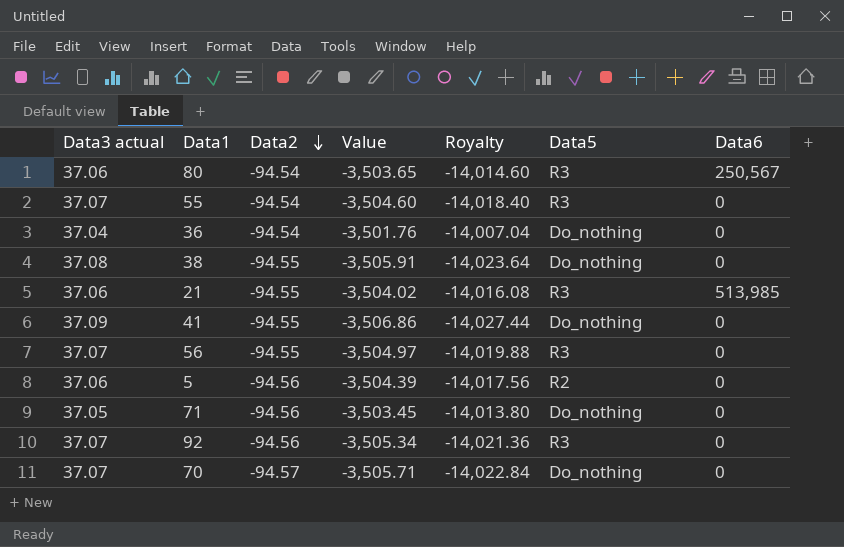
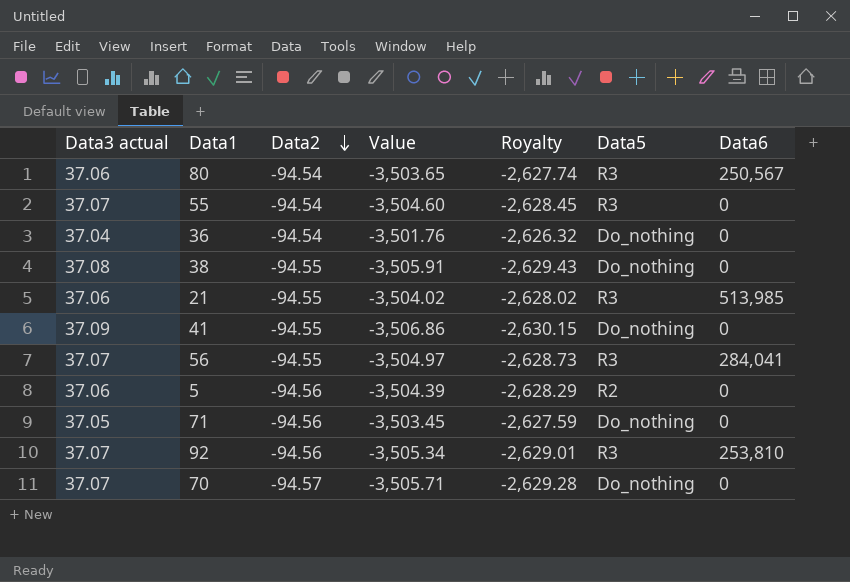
column Royalty | formula: [Value] * 4 -> [Value] * 0.75
56 | Data6: 0 -> 284,041
92 | Data6: 0 -> 253,810

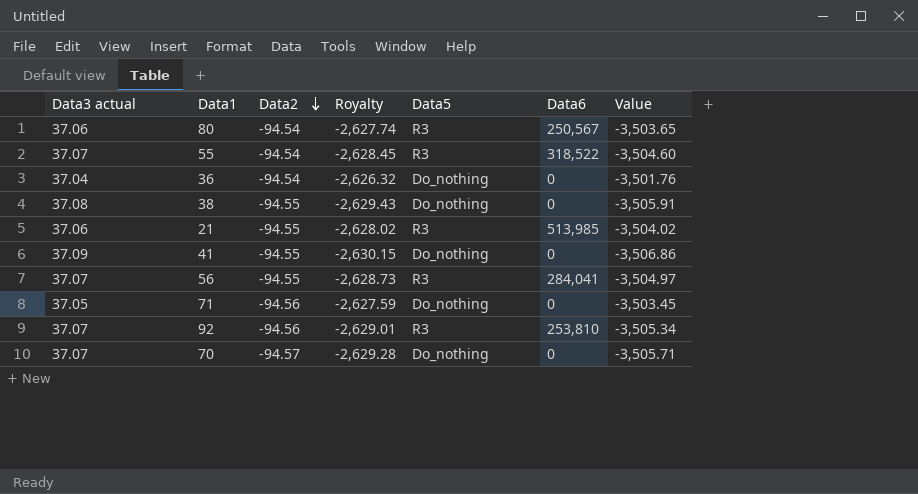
column Value | position: 4 -> 7
row 5: 37.06 | -94.56 | -3,504.39 | -2,628.29 | R2 | 0 -> none
55 | Data6: 0 -> 318,522

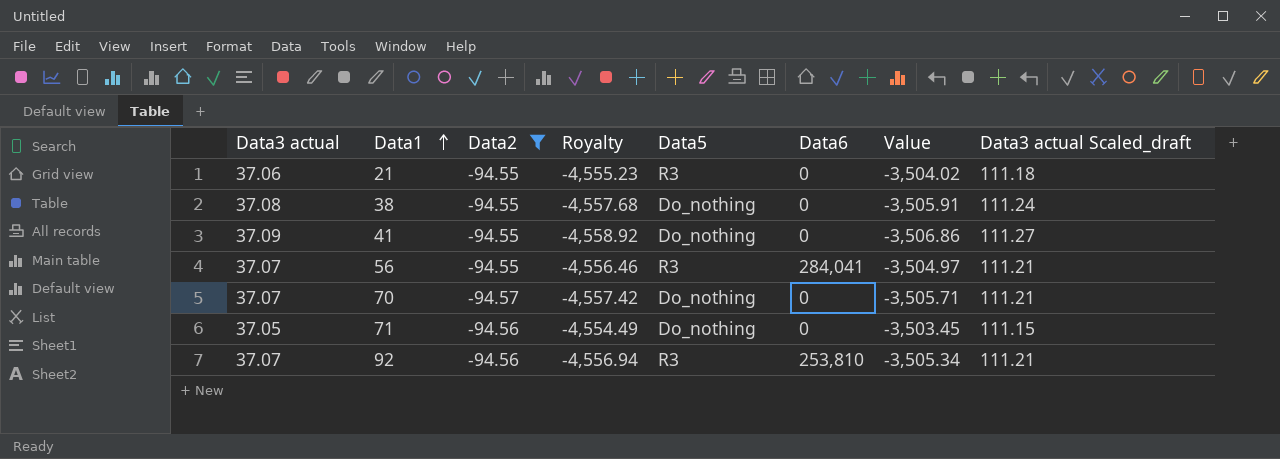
filter: none -> Data2 != -94.54
row order: Data2 descending -> Data1 ascending
column Royalty | formula: [Value] * 0.75 -> [Value] * 1.3
column Data3 actual Scaled_draft | formula: none -> [Data3 actual] * 3
21 | Data6: 513,985 -> 0

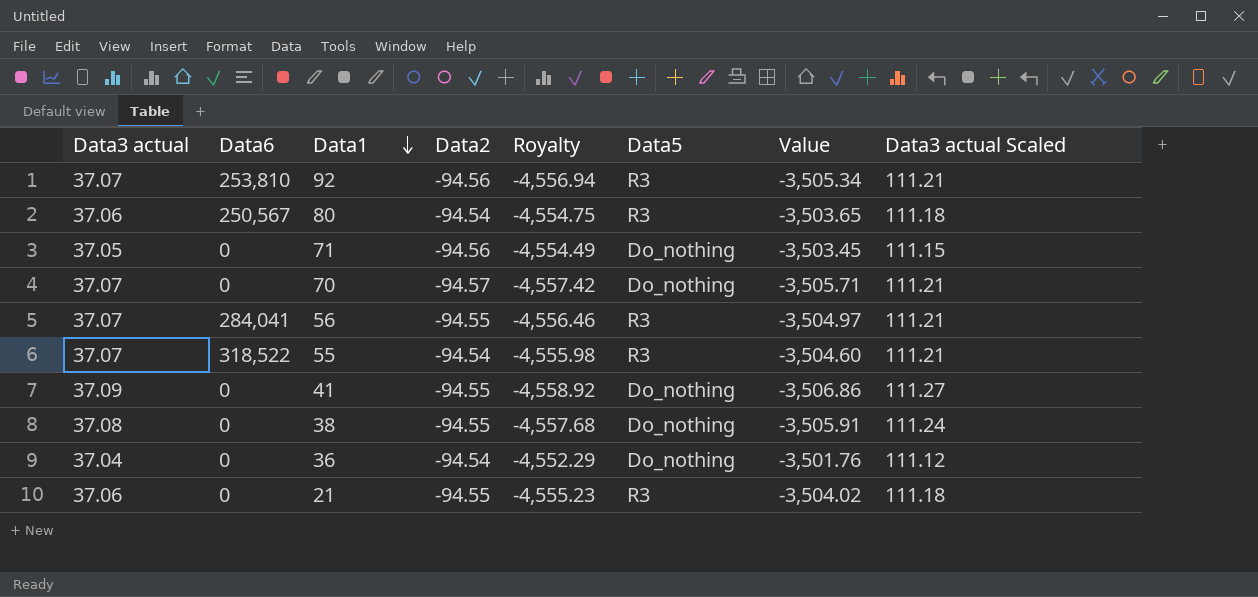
filter: Data2 != -94.54 -> none
row order: Data1 ascending -> Data1 descending
column Data6 | position: 6 -> 2
column name: Data3 actual Scaled_draft -> Data3 actual Scaled

